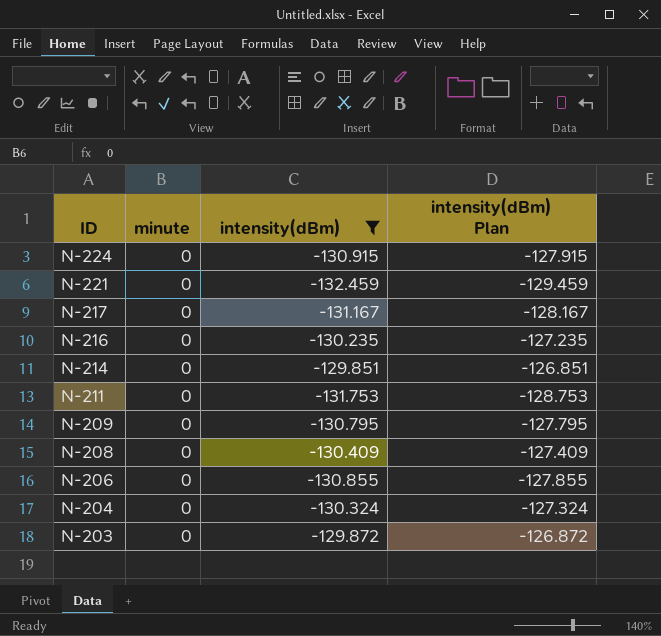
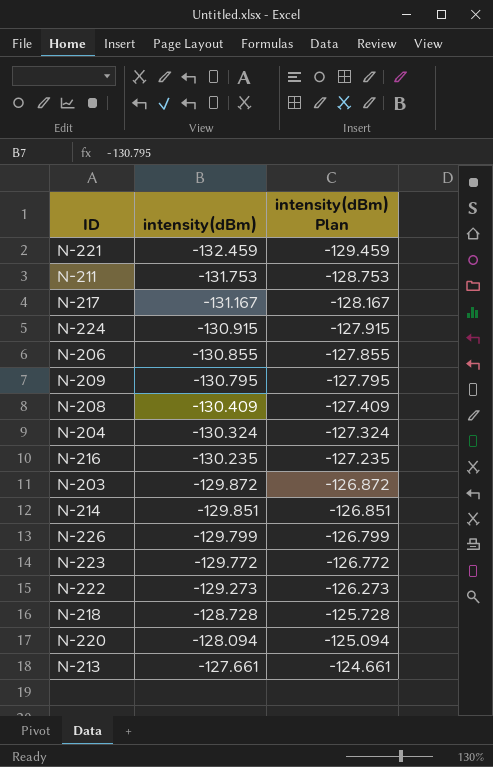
filter: intensity(dBm) <= -129.851 -> none
row order: ID descending -> intensity(dBm) ascending
column minute | position: 2 -> none

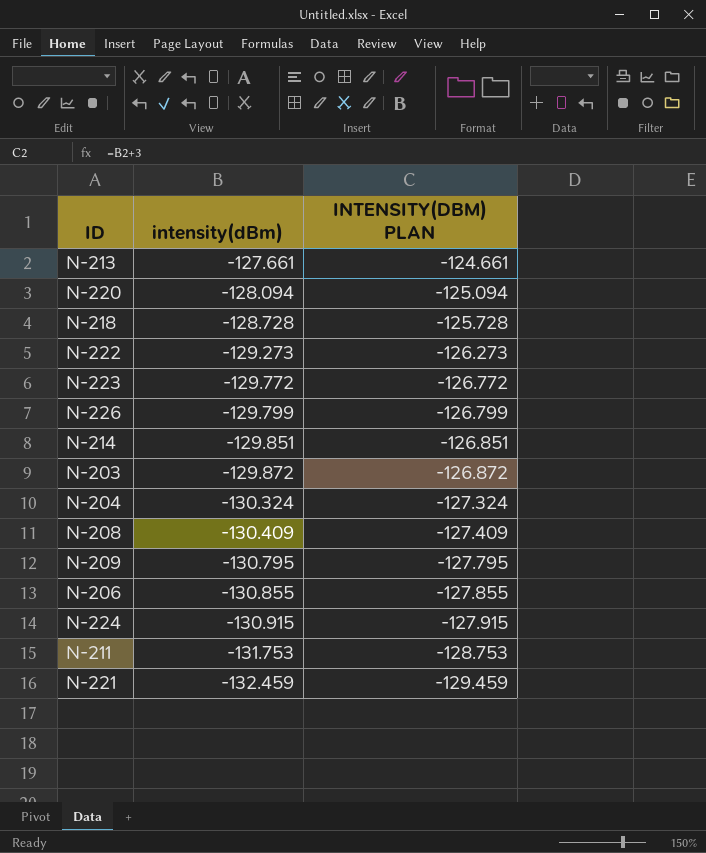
row order: intensity(dBm) ascending -> intensity(dBm) descending
column name: intensity(dBm) Plan -> INTENSITY(DBM) PLAN
row N-217: -131.167 | -128.167 -> none
row N-216: -130.235 | -127.235 -> none

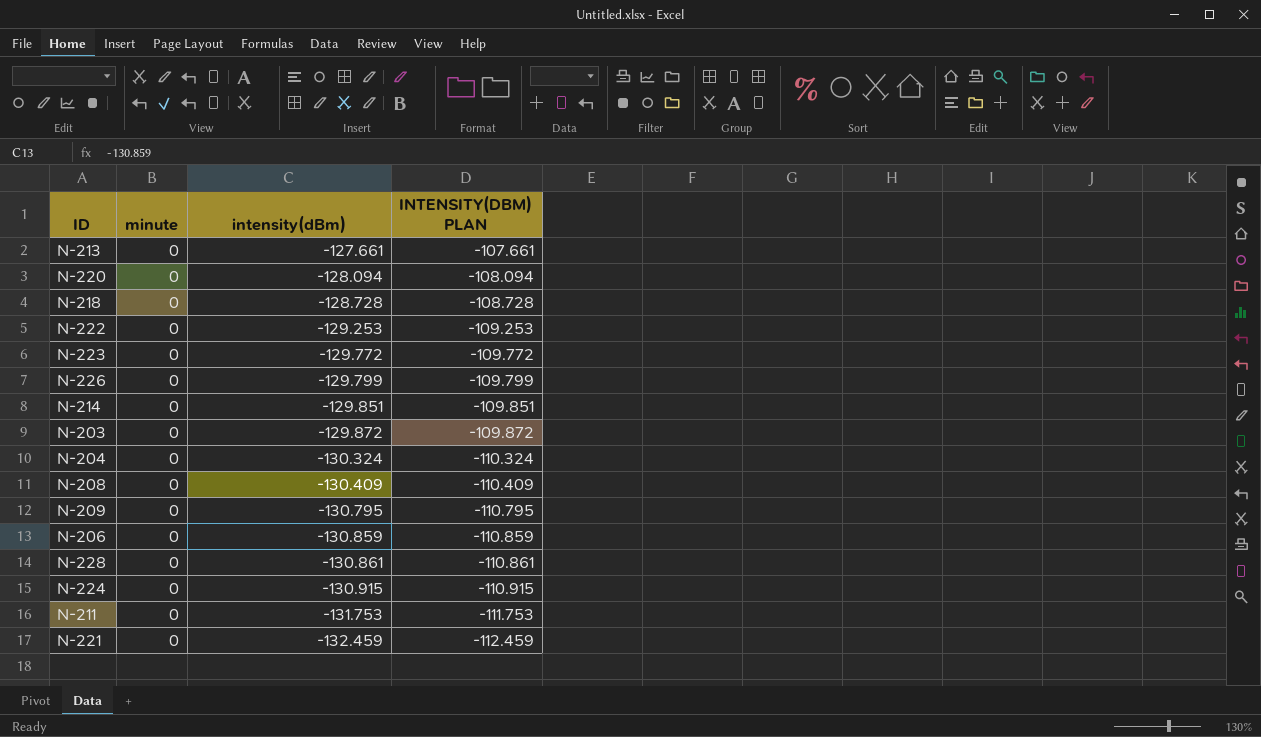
column minute | position: none -> 2
column INTENSITY(DBM) PLAN | formula: [intensity(dBm)] + 3 -> [intensity(dBm)] + 20
N-222 | intensity(dBm): -129.273 -> -129.253
N-206 | intensity(dBm): -130.855 -> -130.859
row N-228: none -> 0 | -130.861 | -110.861

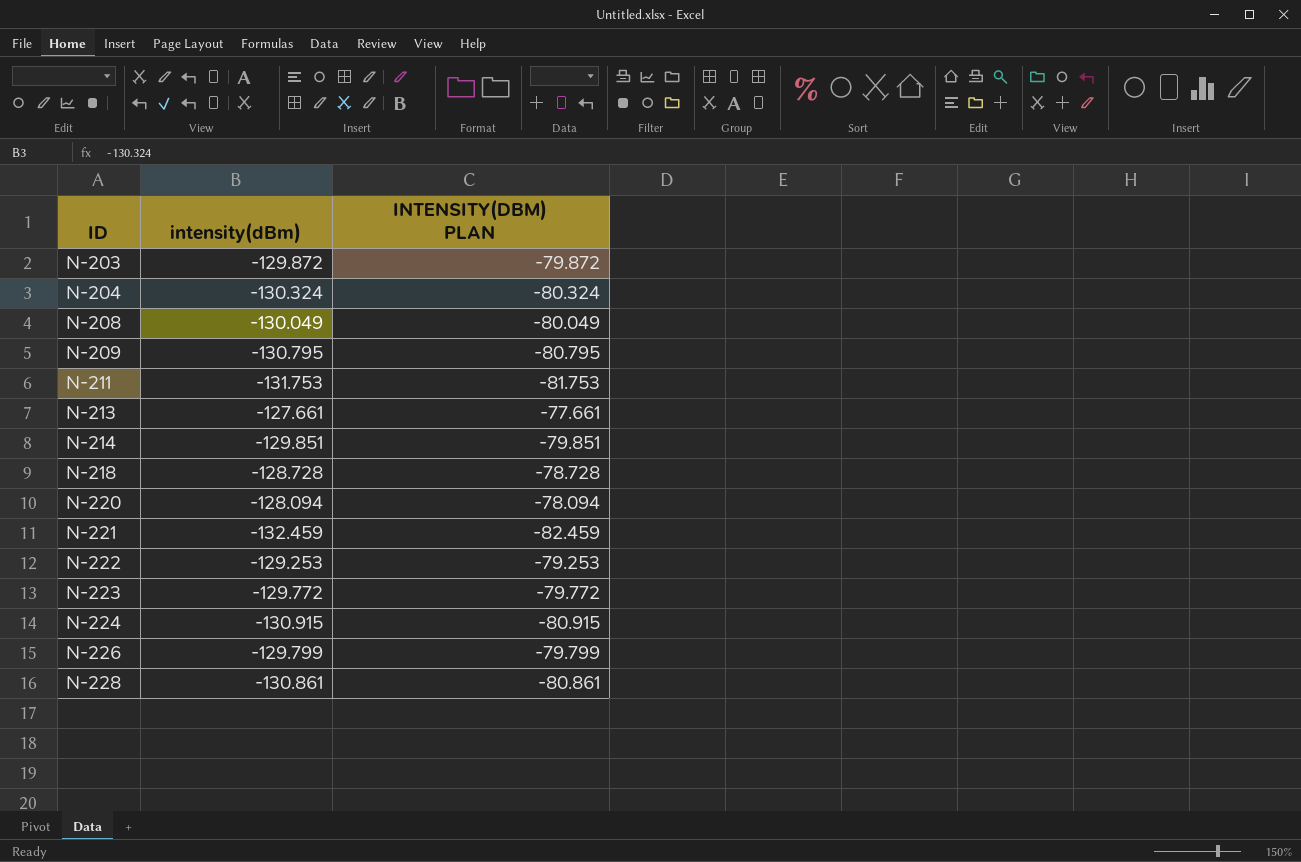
row order: intensity(dBm) descending -> ID ascending
column minute | position: 2 -> none
column INTENSITY(DBM) PLAN | formula: [intensity(dBm)] + 20 -> [intensity(dBm)] + 50
row N-206: 0 | -130.859 | -110.859 -> none
N-208 | intensity(dBm): -130.409 -> -130.049

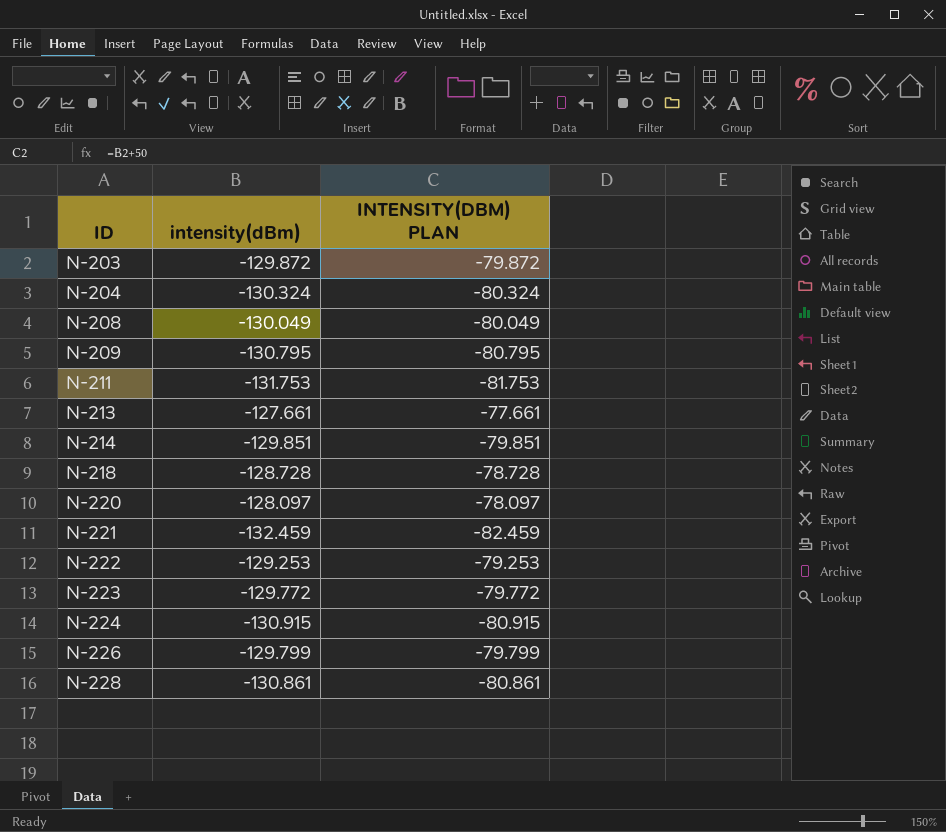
N-220 | intensity(dBm): -128.094 -> -128.097
N-220 | INTENSITY(DBM) PLAN: -78.094 -> -78.097

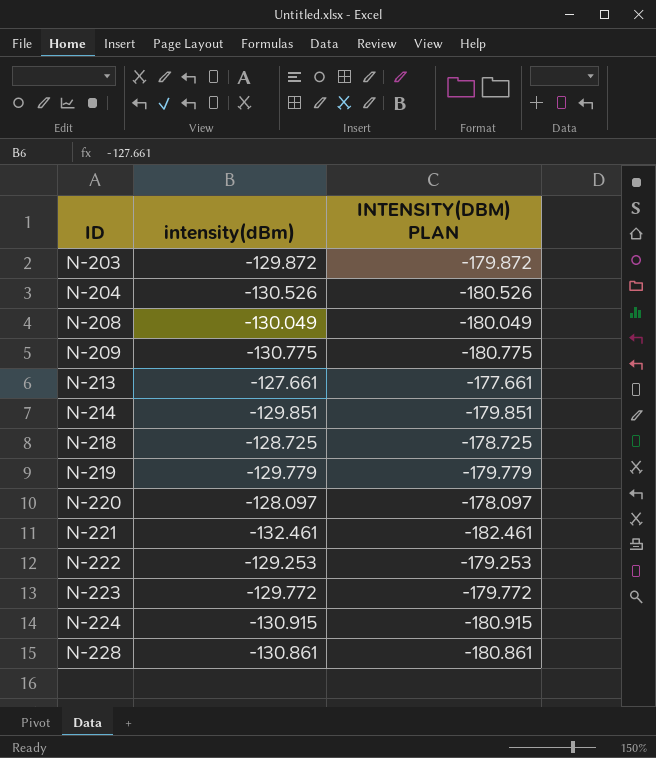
column INTENSITY(DBM) PLAN | formula: [intensity(dBm)] + 50 -> [intensity(dBm)] - 50
row N-211: -131.753 | -81.753 -> none
row N-226: -129.799 | -79.799 -> none
N-204 | intensity(dBm): -130.324 -> -130.526
N-209 | intensity(dBm): -130.795 -> -130.775
N-218 | intensity(dBm): -128.728 -> -128.725
row N-219: none -> -129.779 | -179.779
N-221 | intensity(dBm): -132.459 -> -132.461

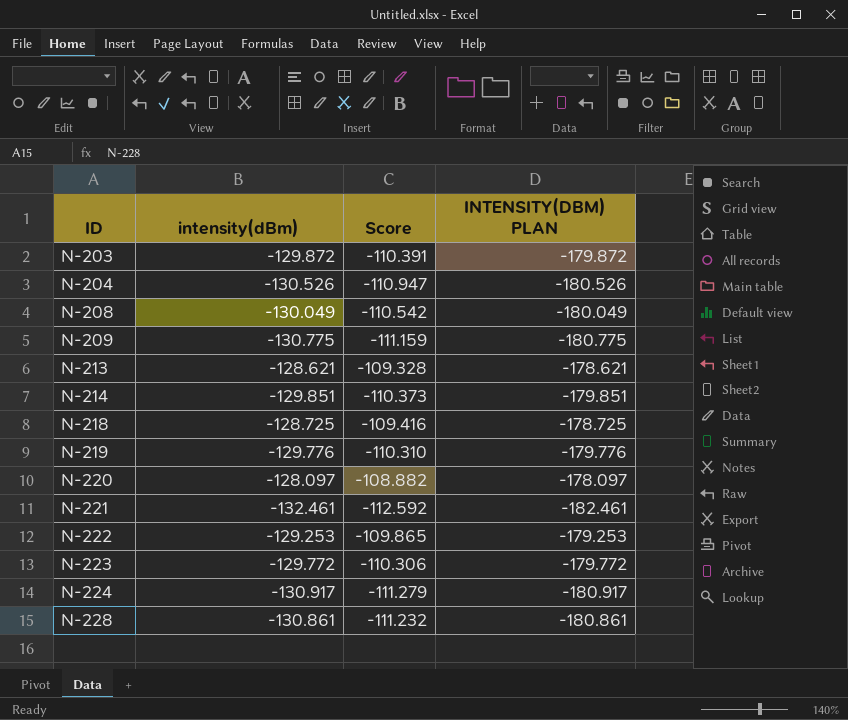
column Score | formula: none -> [intensity(dBm)] * 0.85
N-213 | intensity(dBm): -127.661 -> -128.621
N-213 | INTENSITY(DBM) PLAN: -177.661 -> -178.621
N-219 | intensity(dBm): -129.779 -> -129.776
N-219 | INTENSITY(DBM) PLAN: -179.779 -> -179.776
N-224 | intensity(dBm): -130.915 -> -130.917
N-224 | INTENSITY(DBM) PLAN: -180.915 -> -180.917

